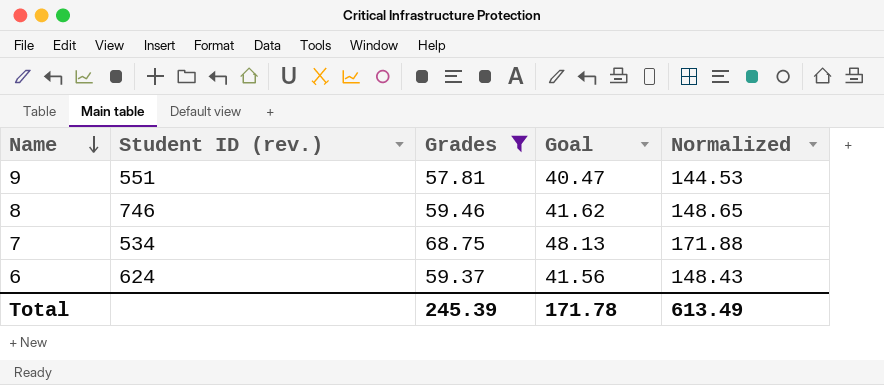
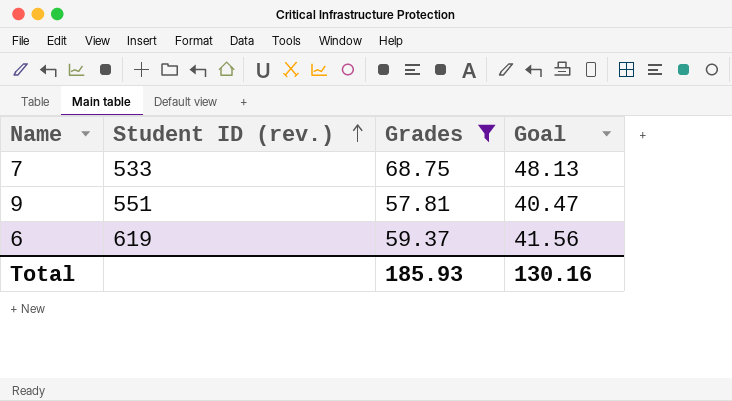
row order: Name descending -> Student ID (rev.) ascending
column Normalized | formula: [Grades] * 2.5 -> none
row 8: 746 | 59.46 | 41.62 | 148.65 -> none
7 | Student ID (rev.): 534 -> 533
6 | Student ID (rev.): 624 -> 619
Total | Grades: 245.39 -> 185.93
Total | Goal: 171.78 -> 130.16

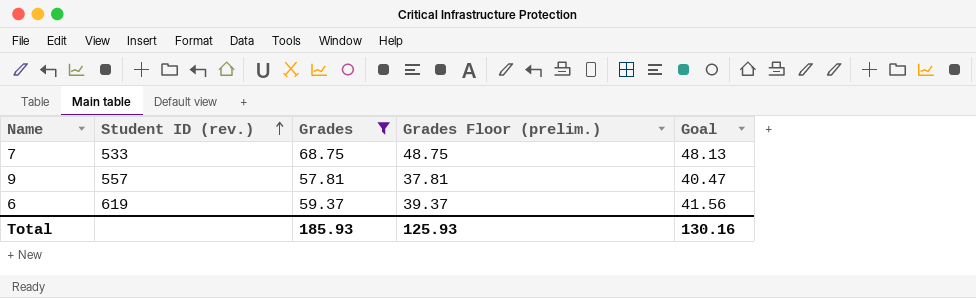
column Grades Floor (prelim.) | formula: none -> [Grades] - 20
9 | Student ID (rev.): 551 -> 557

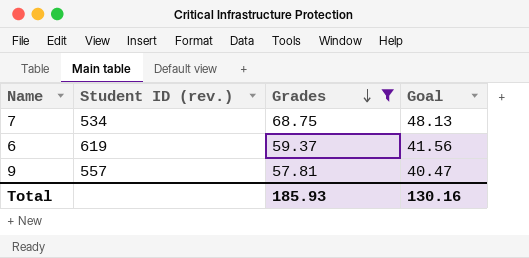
row order: Student ID (rev.) ascending -> Grades descending
column Grades Floor (prelim.) | formula: [Grades] - 20 -> none
7 | Student ID (rev.): 533 -> 534

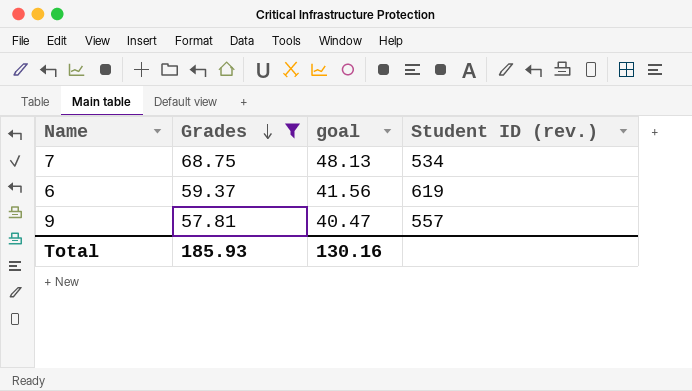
column name: Goal -> goal
column Student ID (rev.) | position: 2 -> 4

